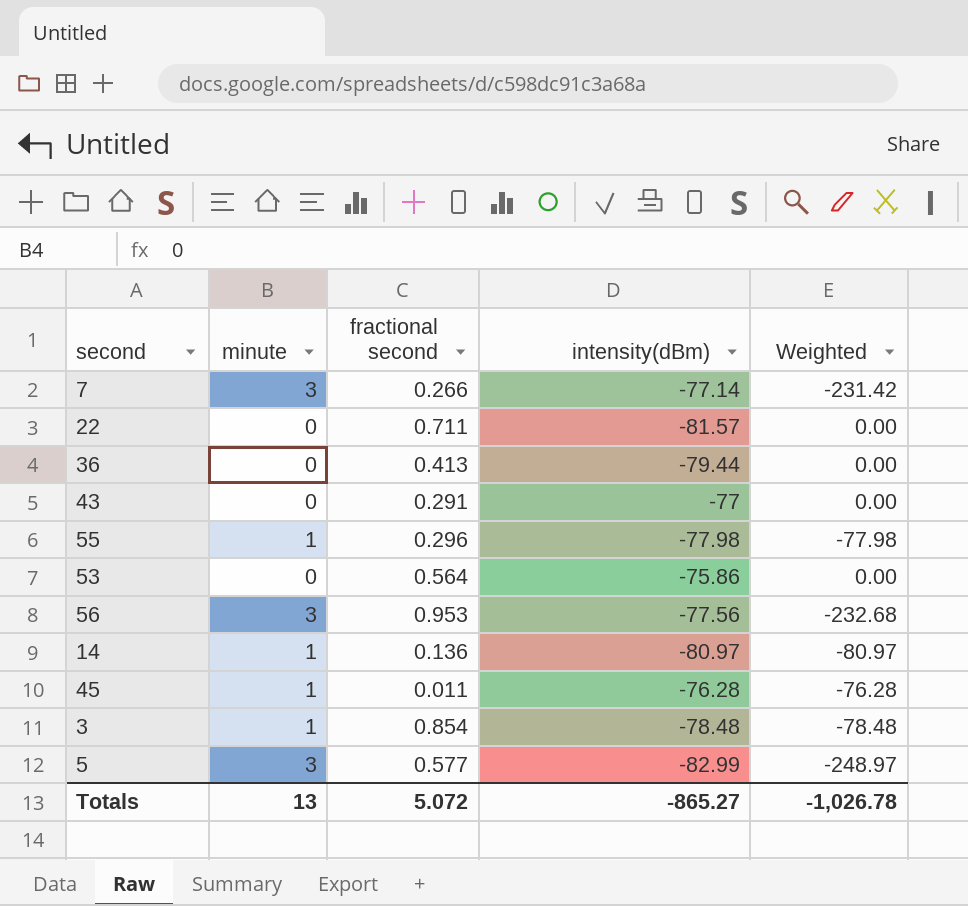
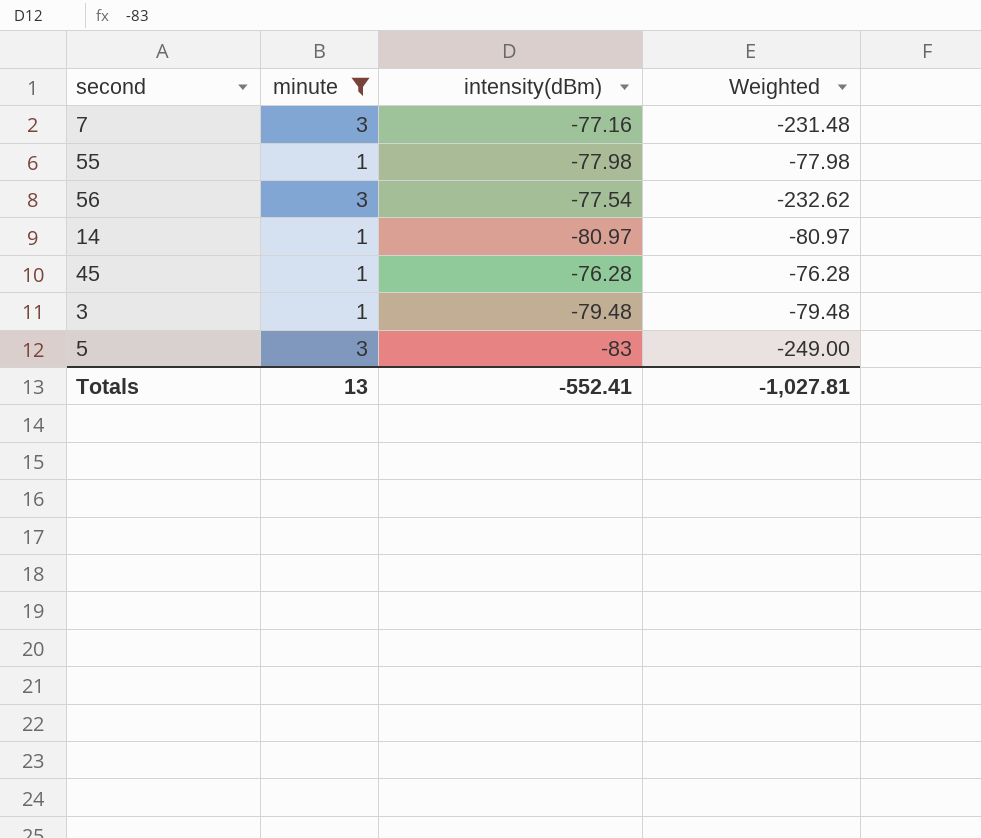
filter: none -> minute != 0
column fractional second | position: 3 -> none
7 | intensity(dBm): -77.14 -> -77.16
7 | Weighted: -231.42 -> -231.48
56 | intensity(dBm): -77.56 -> -77.54
56 | Weighted: -232.68 -> -232.62
3 | intensity(dBm): -78.48 -> -79.48
3 | Weighted: -78.48 -> -79.48
5 | intensity(dBm): -82.99 -> -83
5 | Weighted: -248.97 -> -249.00
Totals | intensity(dBm): -865.27 -> -552.41
Totals | Weighted: -1,026.78 -> -1,027.81

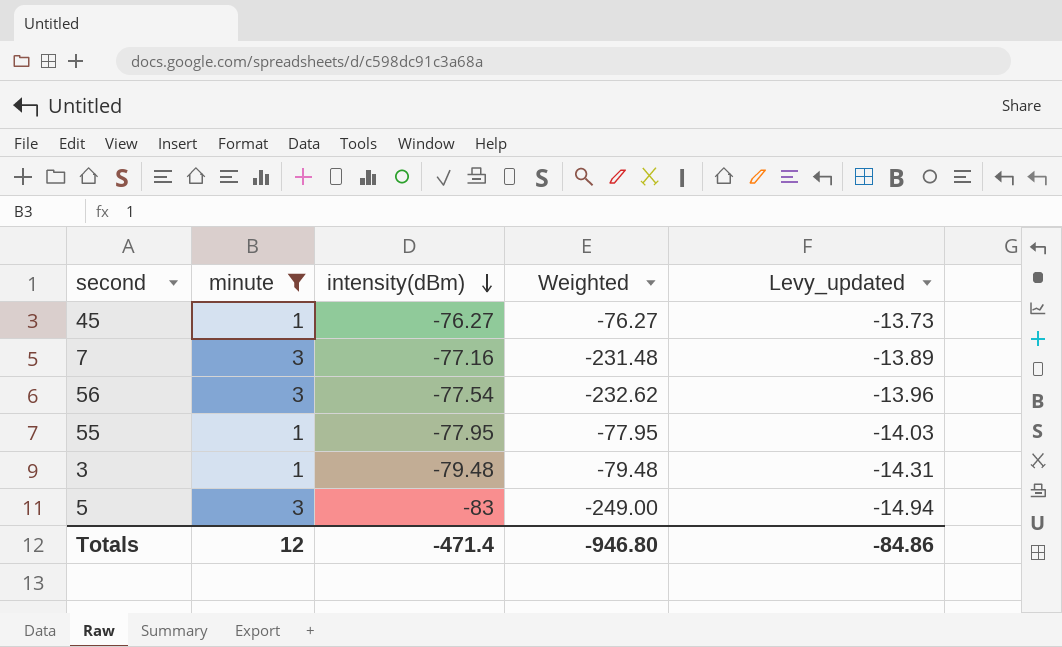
row order: none -> intensity(dBm) descending
column Levy_updated | formula: none -> [intensity(dBm)] * 0.18
row 14: 1 | -80.97 | -80.97 -> none
45 | intensity(dBm): -76.28 -> -76.27
45 | Weighted: -76.28 -> -76.27
55 | intensity(dBm): -77.98 -> -77.95
55 | Weighted: -77.98 -> -77.95
Totals | minute: 13 -> 12
Totals | intensity(dBm): -552.41 -> -471.4
Totals | Weighted: -1,027.81 -> -946.80

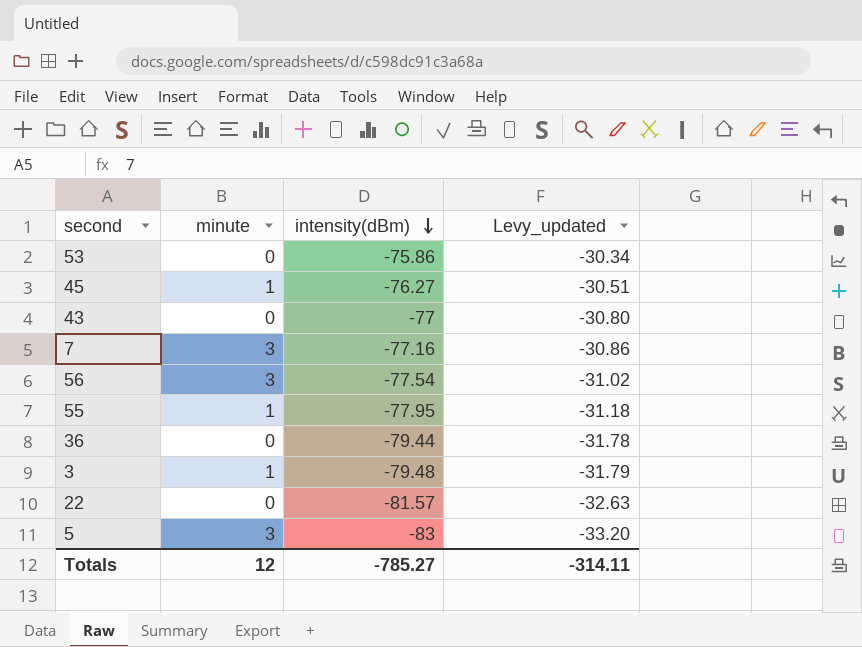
filter: minute != 0 -> none
column Weighted | formula: [minute] * [intensity(dBm)] -> none
column Levy_updated | formula: [intensity(dBm)] * 0.18 -> [intensity(dBm)] * 0.4
Totals | intensity(dBm): -471.4 -> -785.27
Totals | Levy_updated: -84.86 -> -314.11

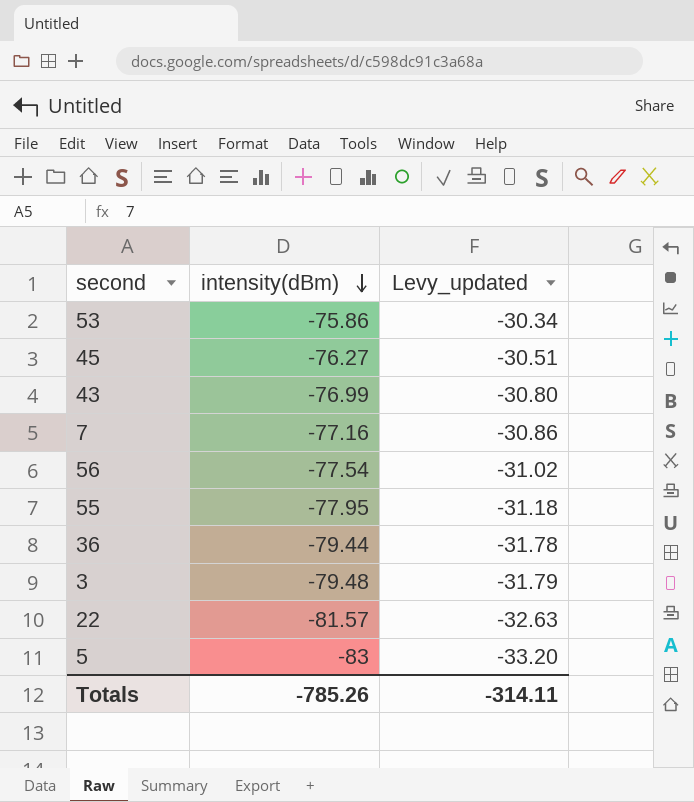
column minute | position: 2 -> none
43 | intensity(dBm): -77 -> -76.99
Totals | intensity(dBm): -785.27 -> -785.26

